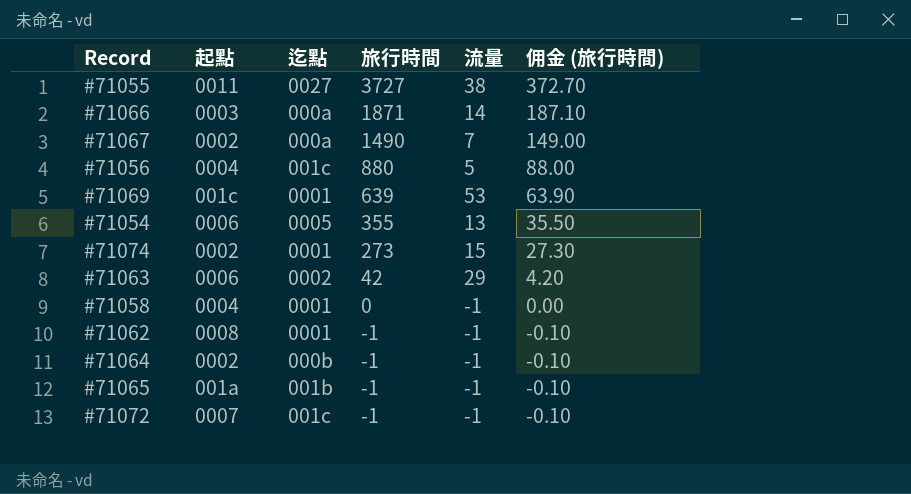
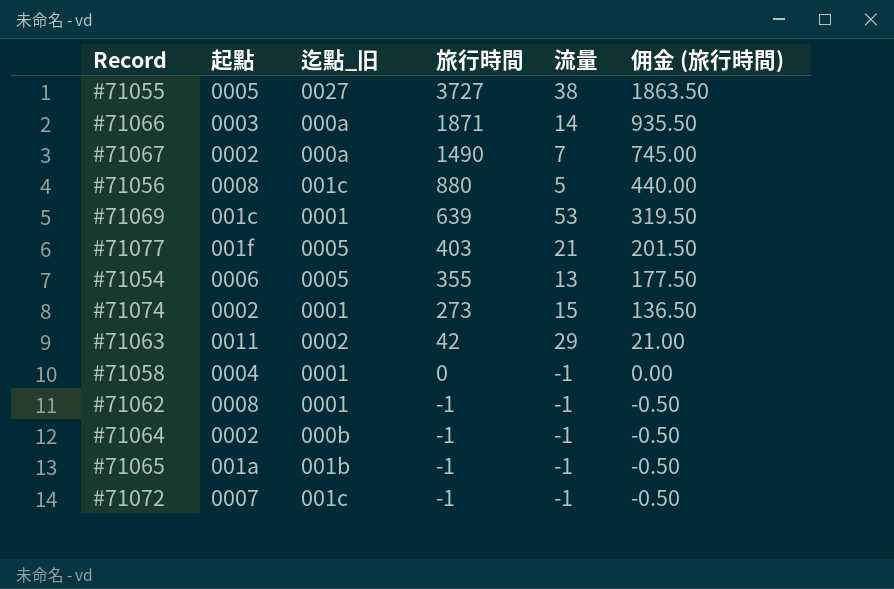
column name: 迄點 -> 迄點_旧
column 佣金 (旅行時間) | formula: [旅行時間] * 0.1 -> [旅行時間] * 0.5
#71055 | 起點: 0011 -> 0005
#71056 | 起點: 0004 -> 0008
row #71077: none -> 001f | 0005 | 403 | 21 | 201.50
#71063 | 起點: 0006 -> 0011

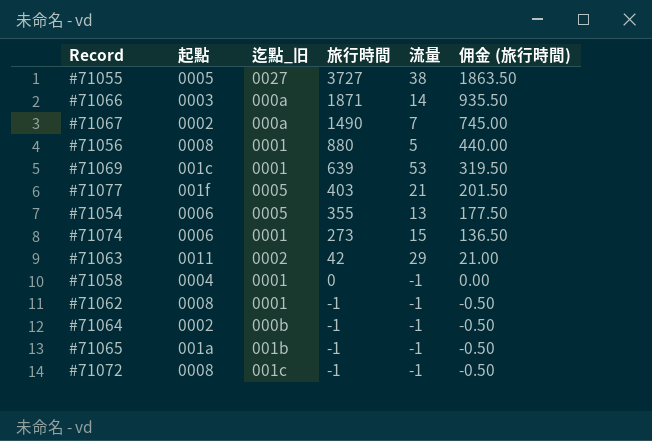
#71056 | 迄點_旧: 001c -> 0001
#71074 | 起點: 0002 -> 0006
#71072 | 起點: 0007 -> 0008

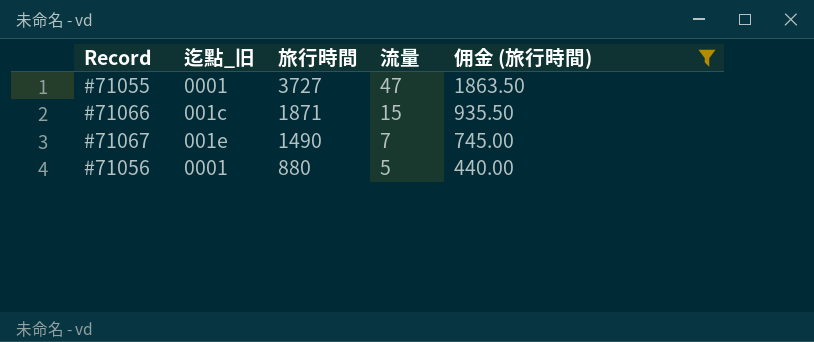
filter: none -> 佣金 (旅行時間) >= 440.00
column 起點 | position: 2 -> none
#71055 | 迄點_旧: 0027 -> 0001
#71055 | 流量: 38 -> 47
#71066 | 迄點_旧: 000a -> 001c
#71066 | 流量: 14 -> 15
#71067 | 迄點_旧: 000a -> 001e

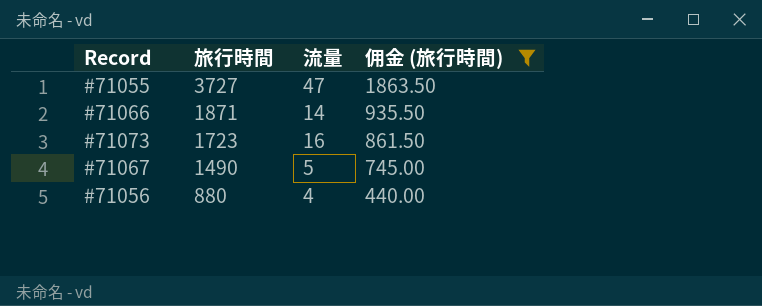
column 迄點_旧 | position: 2 -> none
#71066 | 流量: 15 -> 14
row #71073: none -> 1723 | 16 | 861.50
#71067 | 流量: 7 -> 5
#71056 | 流量: 5 -> 4

